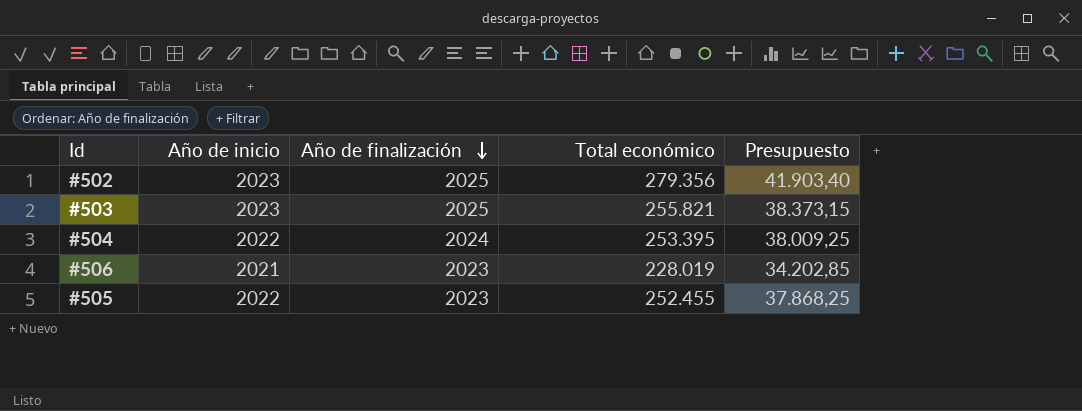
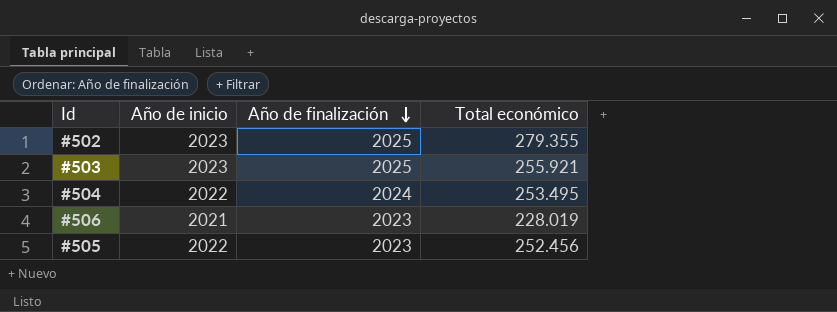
column Presupuesto | formula: [Total económico] * 0,15 -> none
#502 | Total económico: 279.356 -> 279.355
#503 | Total económico: 255.821 -> 255.921
#504 | Total económico: 253.395 -> 253.495
#505 | Total económico: 252.455 -> 252.456

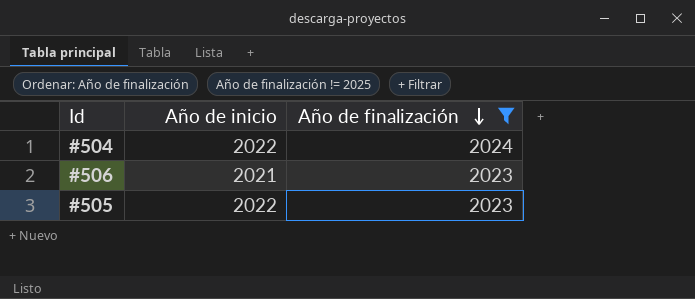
filter: none -> Año de finalización != 2025
column Total económico | position: 4 -> none

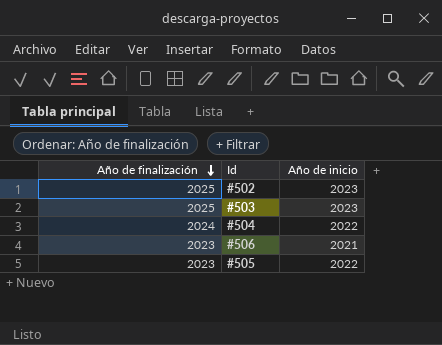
filter: Año de finalización != 2025 -> none
column Año de finalización | position: 3 -> 1

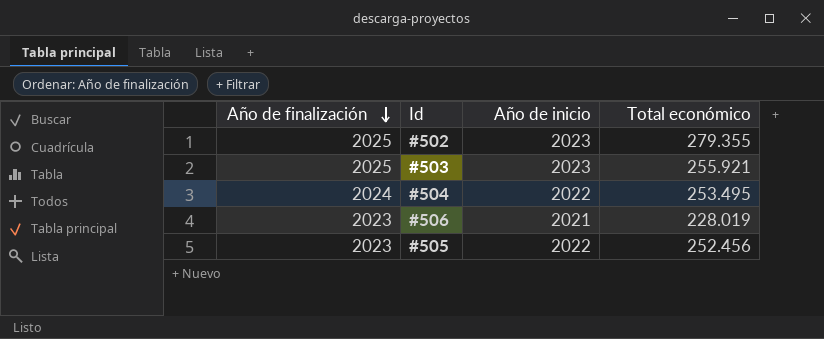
column Total económico | position: none -> 4

